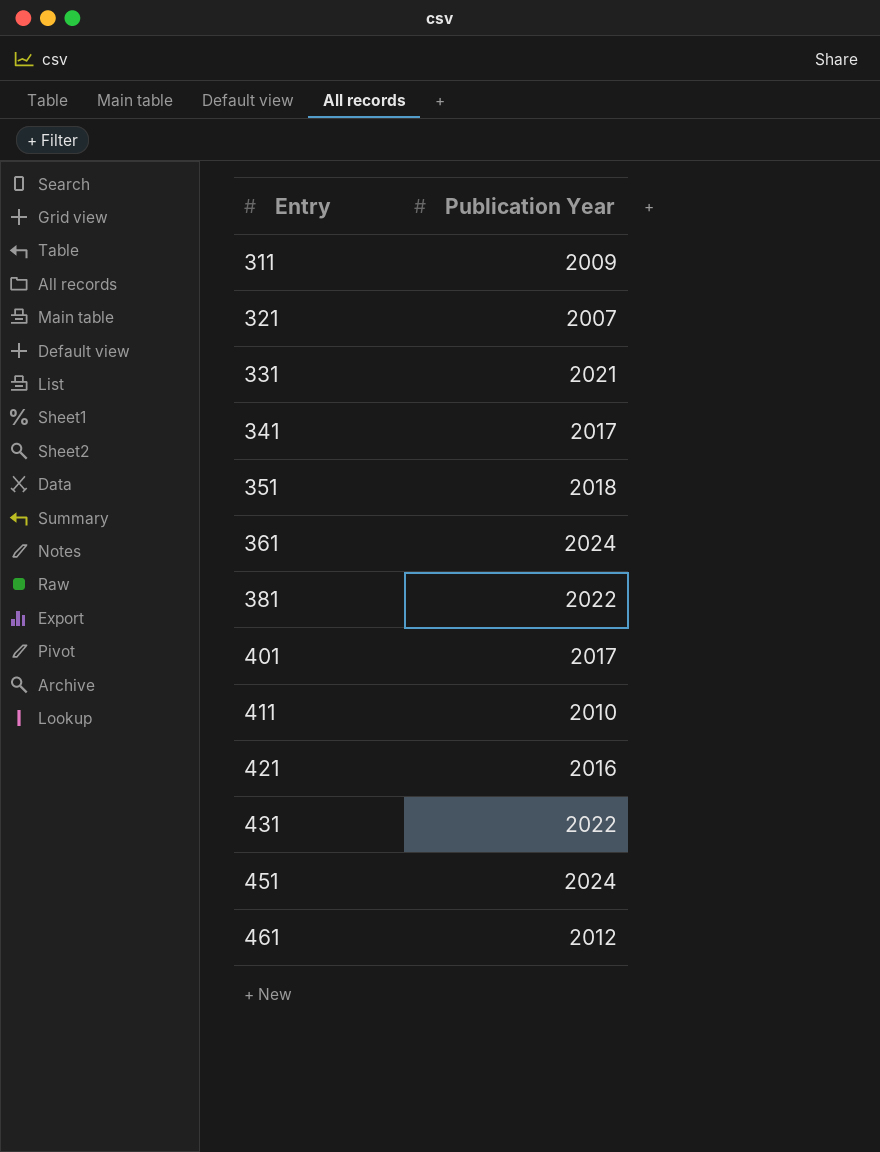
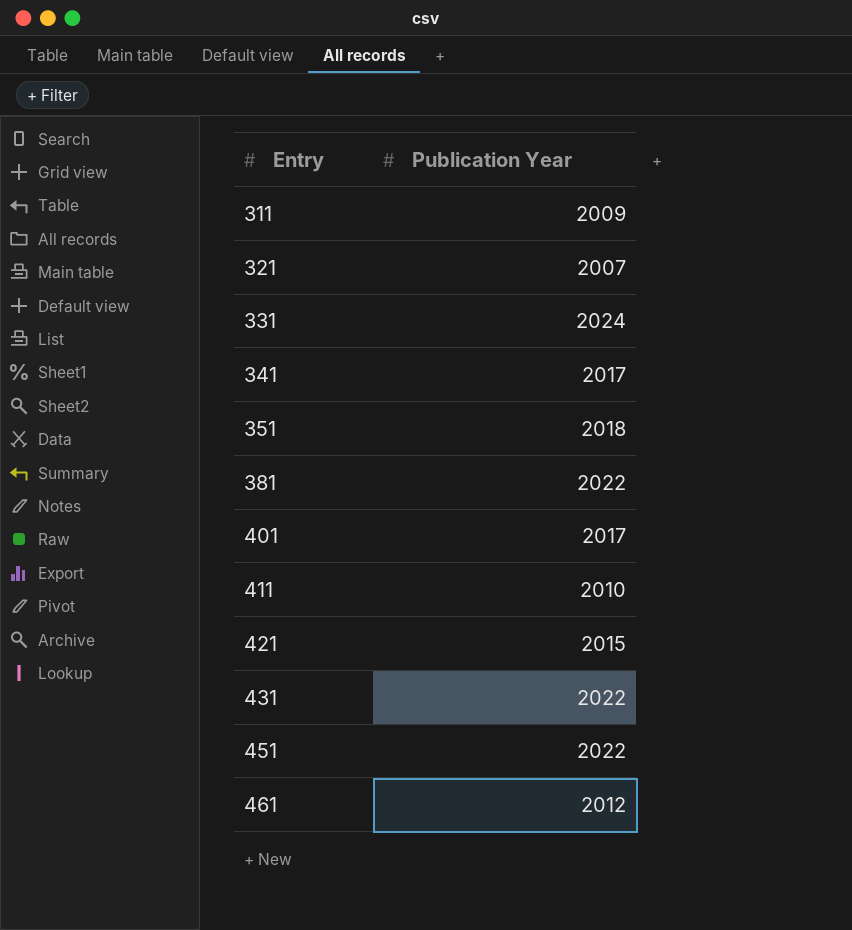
row 361: 2024 -> none
331 | Publication Year: 2021 -> 2024
421 | Publication Year: 2016 -> 2015
451 | Publication Year: 2024 -> 2022

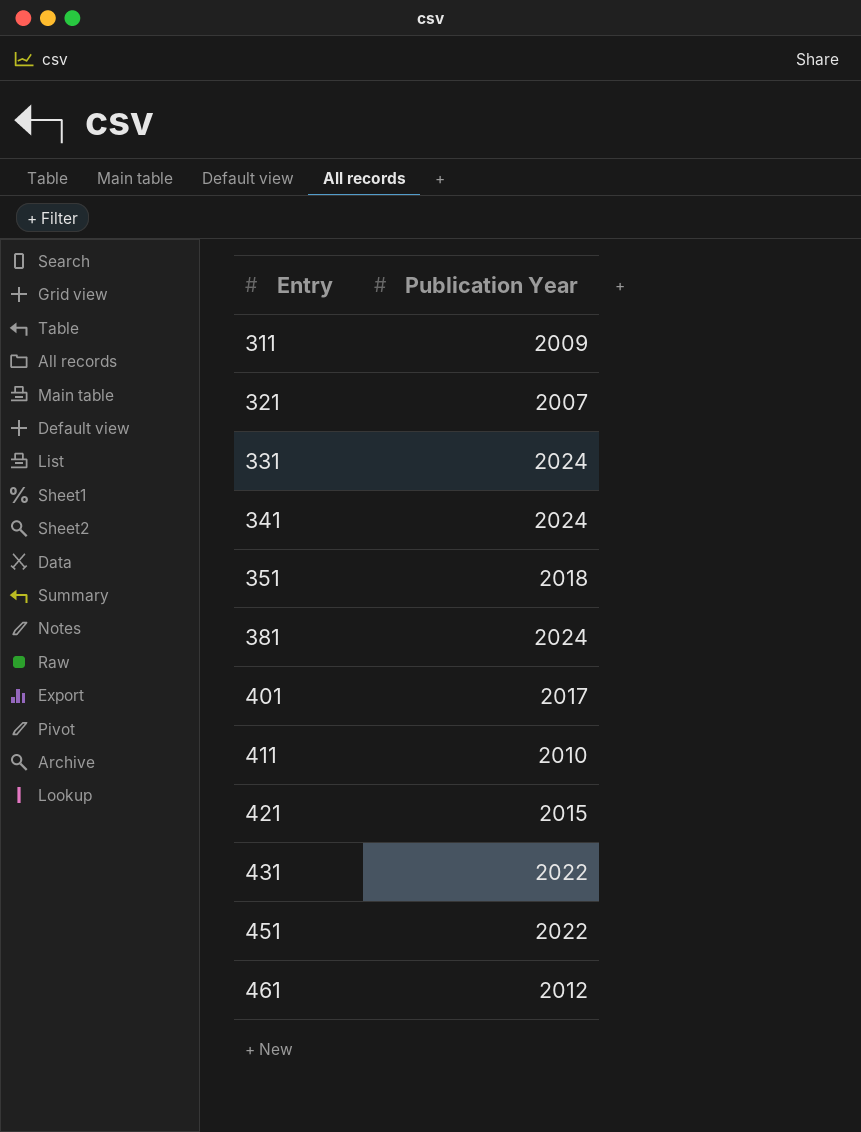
341 | Publication Year: 2017 -> 2024
381 | Publication Year: 2022 -> 2024

